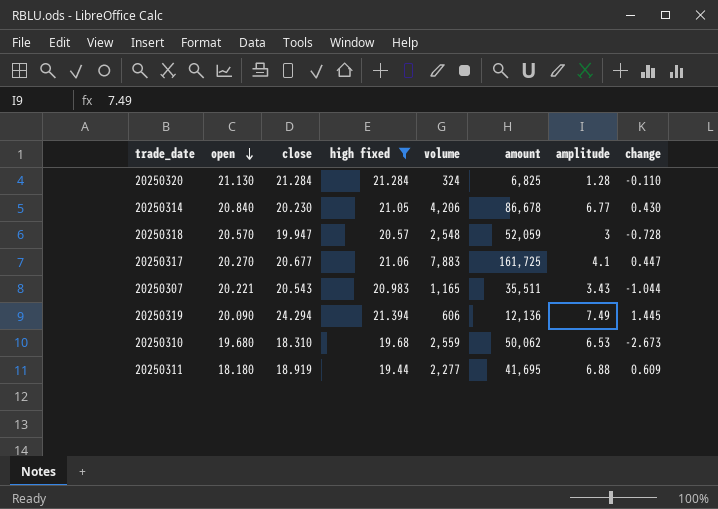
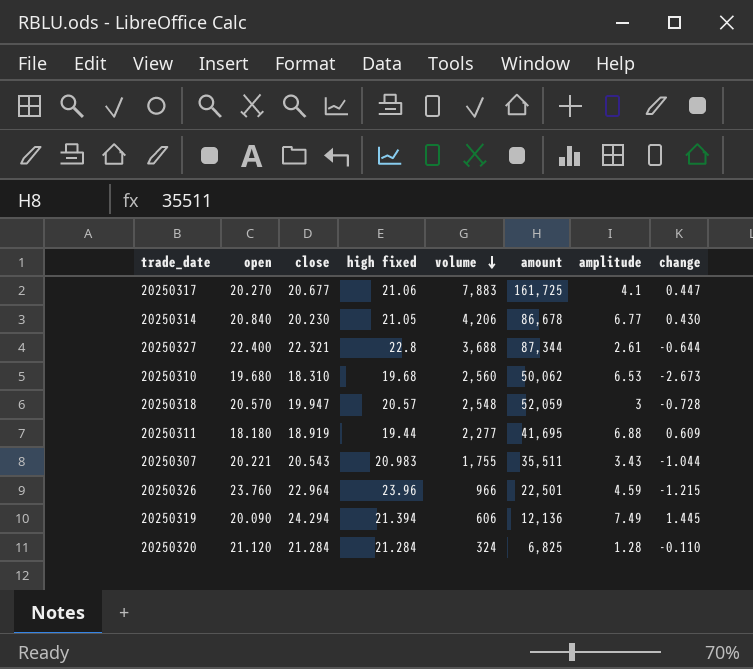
filter: high fixed <= 21.394 -> none
row order: open descending -> volume descending
20250310 | volume: 2,559 -> 2,560
20250307 | volume: 1,165 -> 1,755
20250320 | open: 21.130 -> 21.120

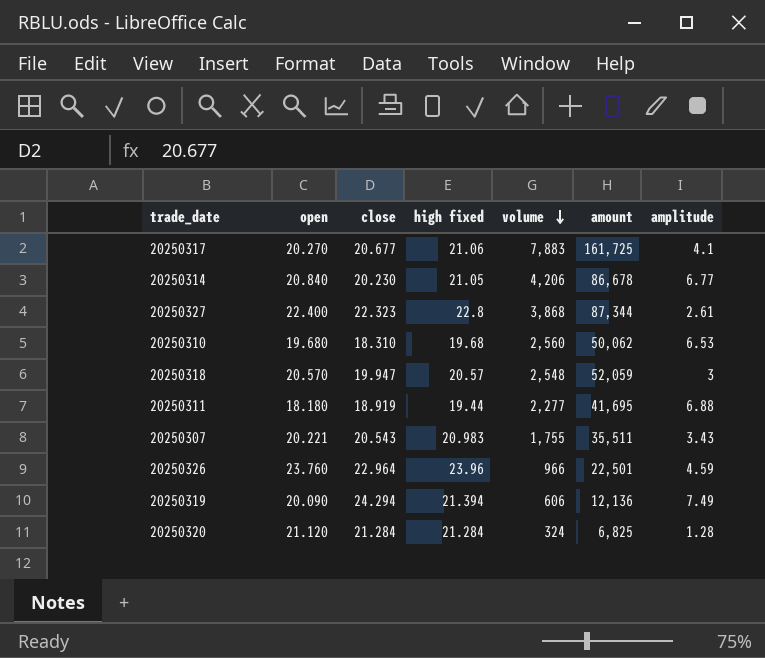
column change | position: 8 -> none
20250327 | close: 22.321 -> 22.323
20250327 | volume: 3,688 -> 3,868

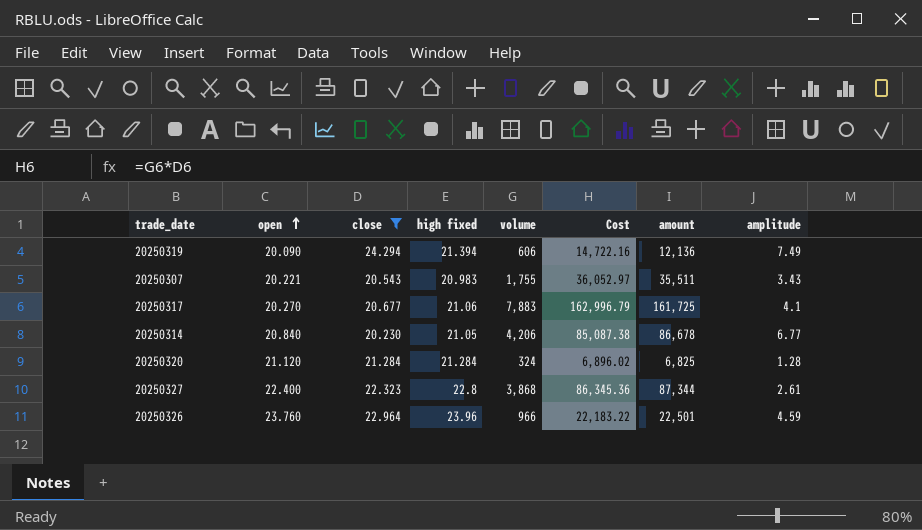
filter: none -> close >= 20.230
row order: volume descending -> open ascending
column Cost | formula: none -> [close] * [volume]

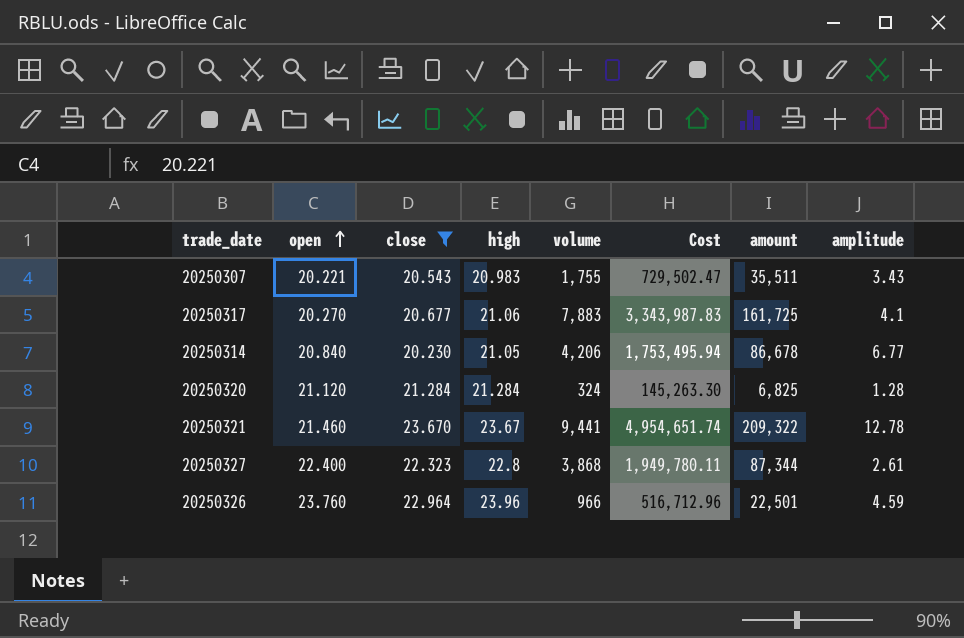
column name: high fixed -> high
column Cost | formula: [close] * [volume] -> [close] * [amount]
row 20250319: 20.090 | 24.294 | 21.394 | 606 | 14,722.16 | 12,136 | 7.49 -> none
row 20250321: none -> 21.460 | 23.670 | 23.67 | 9,441 | 4,954,651.74 | 209,322 | 12.78

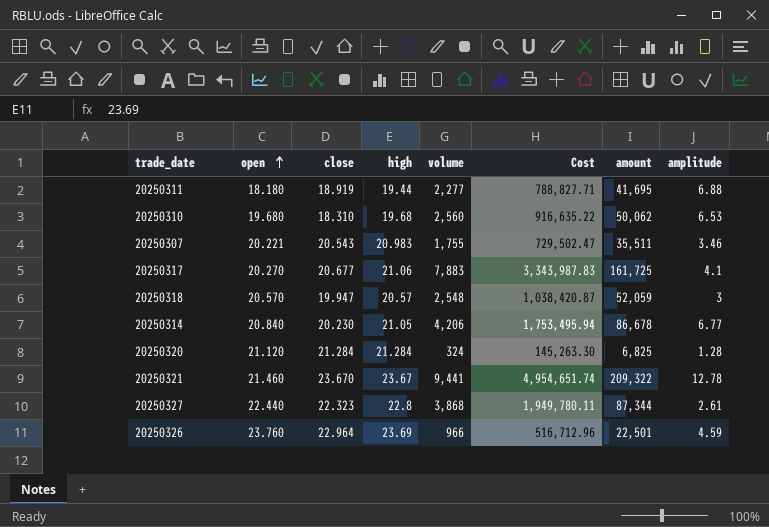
filter: close >= 20.230 -> none
20250307 | amplitude: 3.43 -> 3.46
20250327 | open: 22.400 -> 22.440
20250326 | high: 23.96 -> 23.69

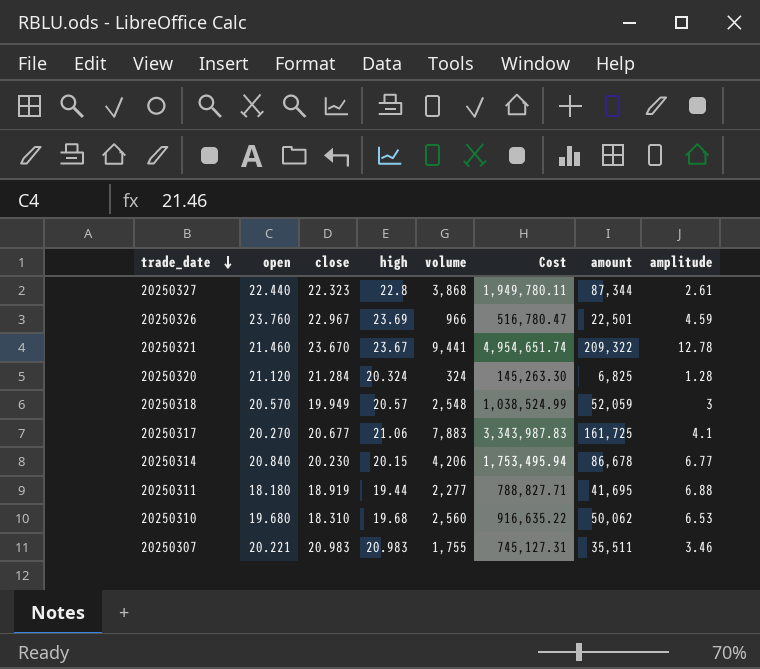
row order: open ascending -> trade_date descending
20250326 | close: 22.964 -> 22.967
20250326 | Cost: 516,712.96 -> 516,780.47
20250320 | high: 21.284 -> 20.324
20250318 | close: 19.947 -> 19.949
20250318 | Cost: 1,038,420.87 -> 1,038,524.99
20250314 | high: 21.05 -> 20.15
20250307 | close: 20.543 -> 20.983
20250307 | Cost: 729,502.47 -> 745,127.31

